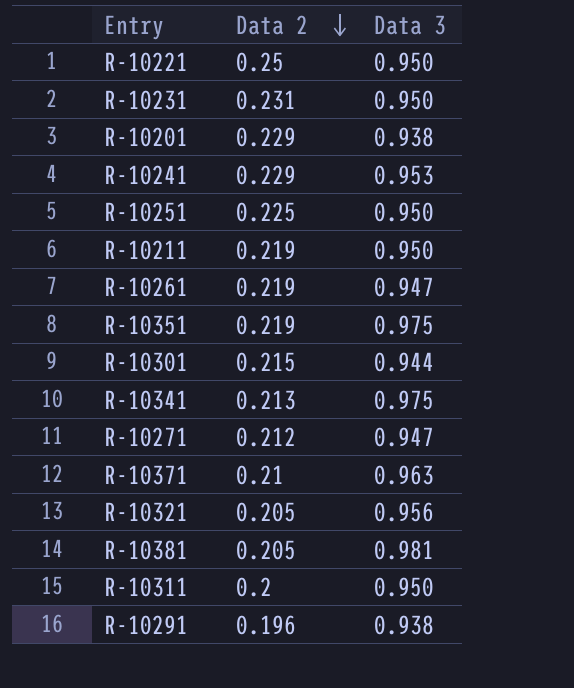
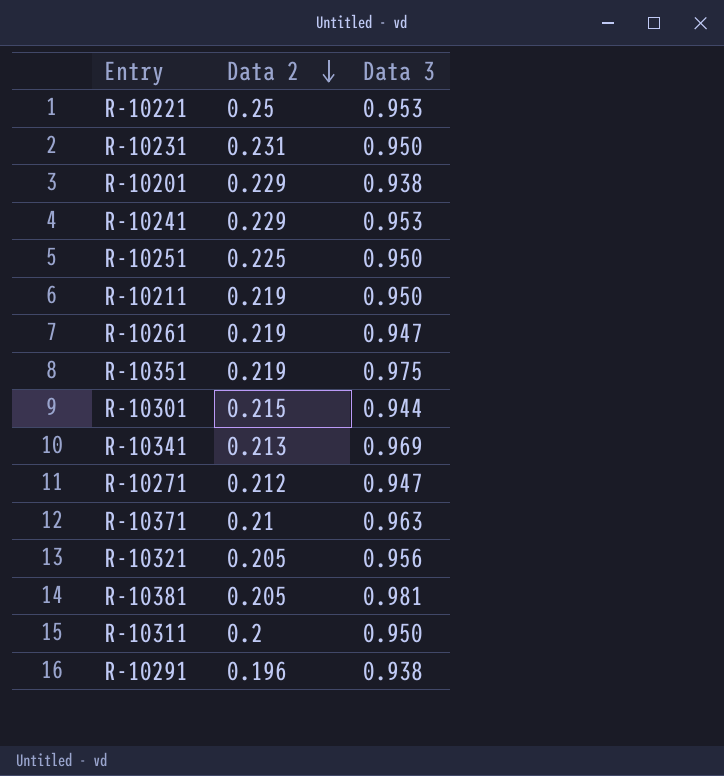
R-10221 | Data 3: 0.950 -> 0.953
R-10341 | Data 3: 0.975 -> 0.969

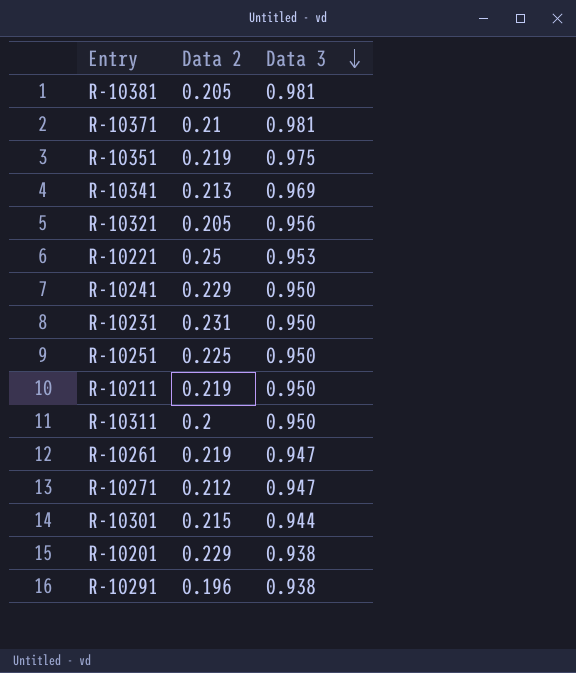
row order: Data 2 descending -> Data 3 descending
R-10371 | Data 3: 0.963 -> 0.981
R-10241 | Data 3: 0.953 -> 0.950

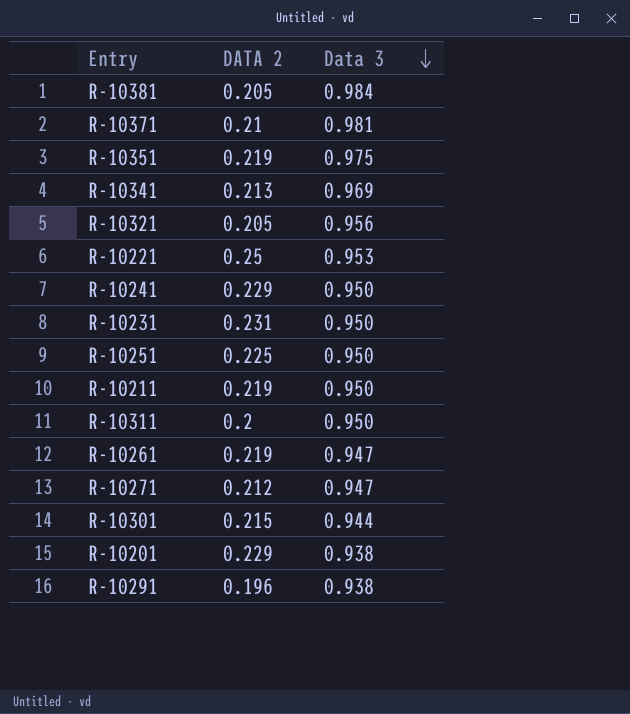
column name: Data 2 -> DATA 2
R-10381 | Data 3: 0.981 -> 0.984

